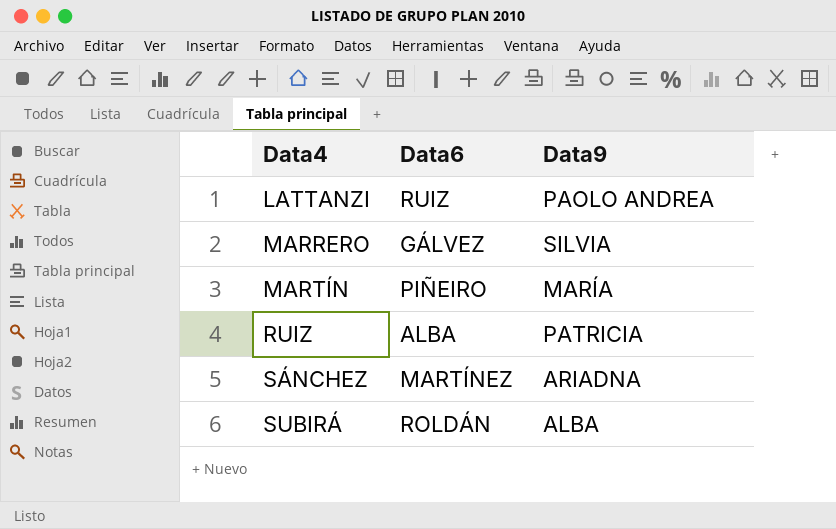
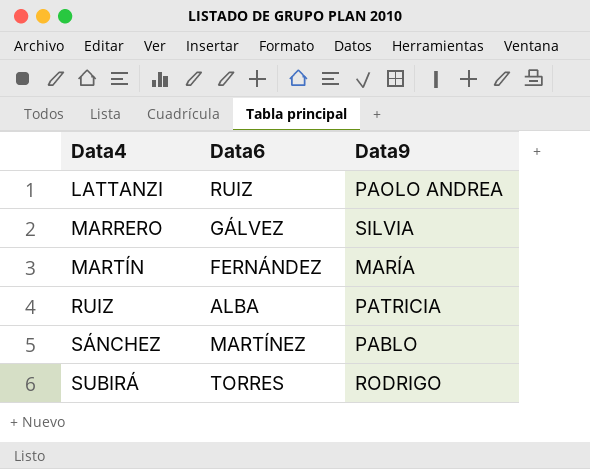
MARTÍN | Data6: PIÑEIRO -> FERNÁNDEZ
SÁNCHEZ | Data9: ARIADNA -> PABLO
SUBIRÁ | Data6: ROLDÁN -> TORRES
SUBIRÁ | Data9: ALBA -> RODRIGO

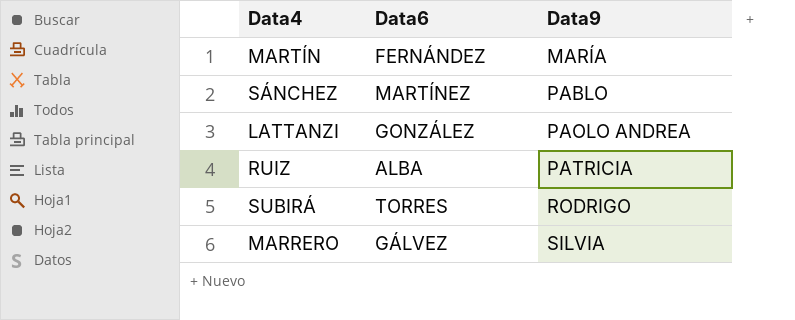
row order: Data4 ascending -> Data9 ascending
LATTANZI | Data6: RUIZ -> GONZÁLEZ

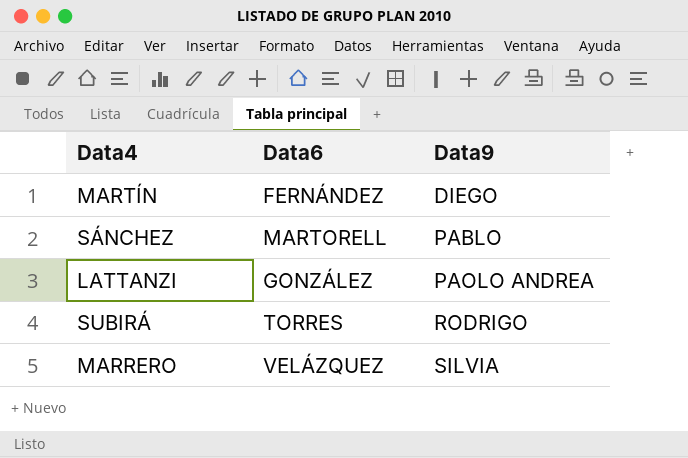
row RUIZ: ALBA | PATRICIA -> none
MARTÍN | Data9: MARÍA -> DIEGO
SÁNCHEZ | Data6: MARTÍNEZ -> MARTORELL
MARRERO | Data6: GÁLVEZ -> VELÁZQUEZ

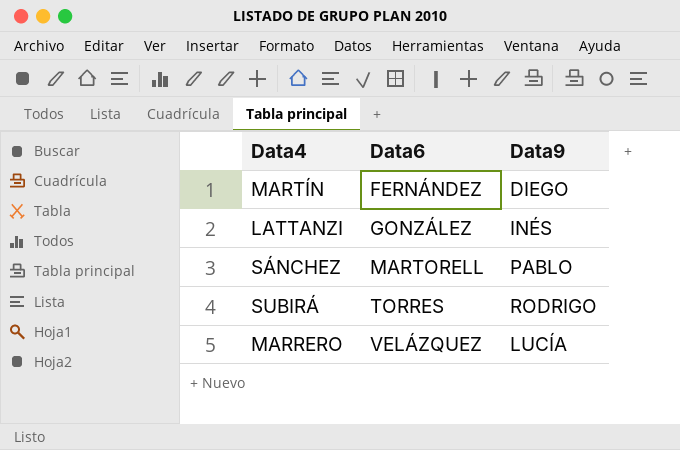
row order: Data9 ascending -> Data6 ascending
LATTANZI | Data9: PAOLO ANDREA -> INÉS
MARRERO | Data9: SILVIA -> LUCÍA

